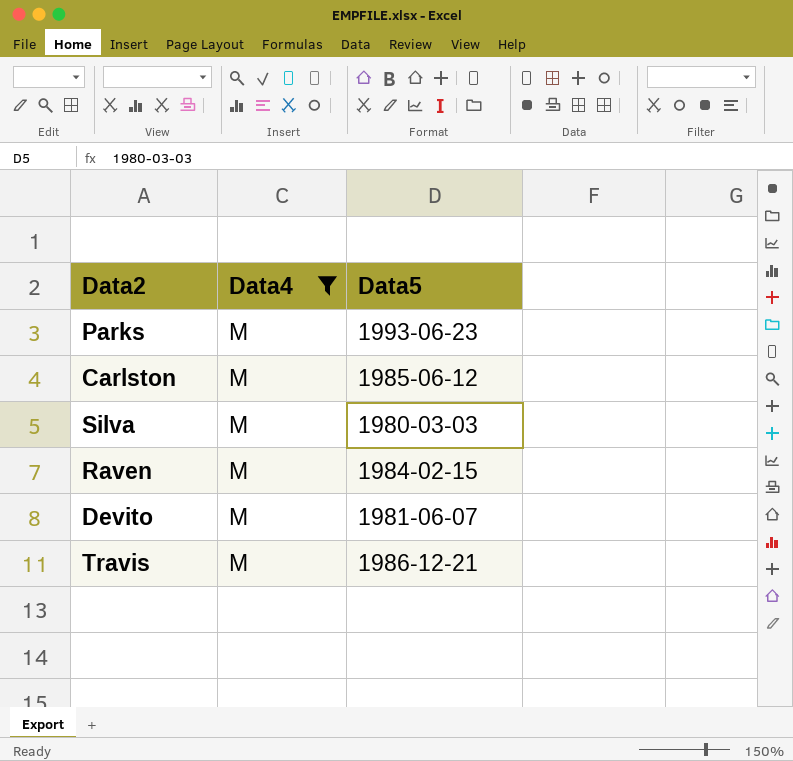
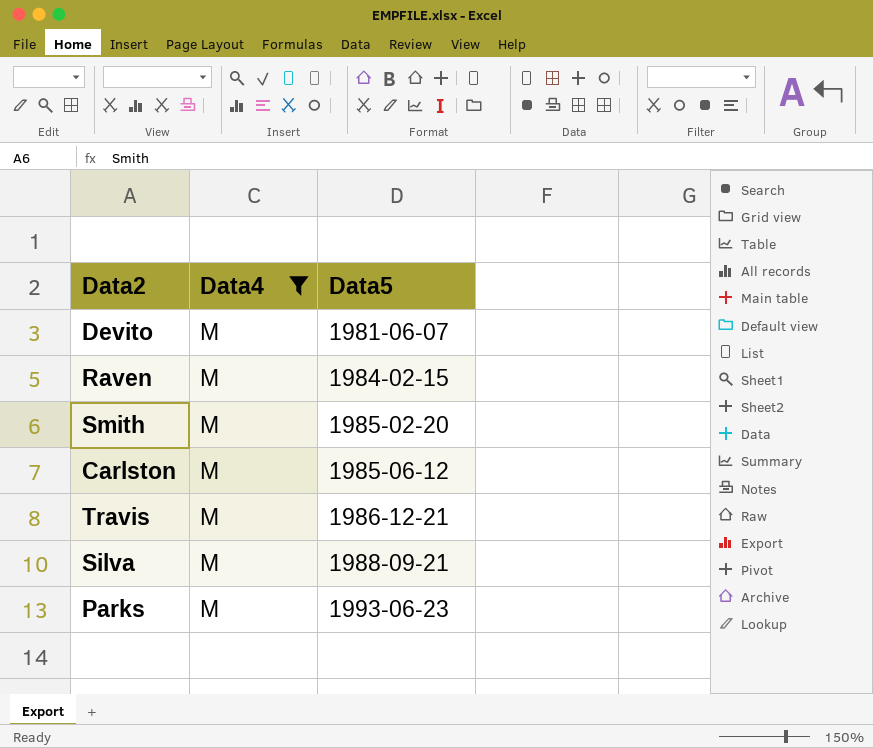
row order: none -> Data5 ascending
row Smith: none -> M | 1985-02-20
Silva | Data5: 1980-03-03 -> 1988-09-21

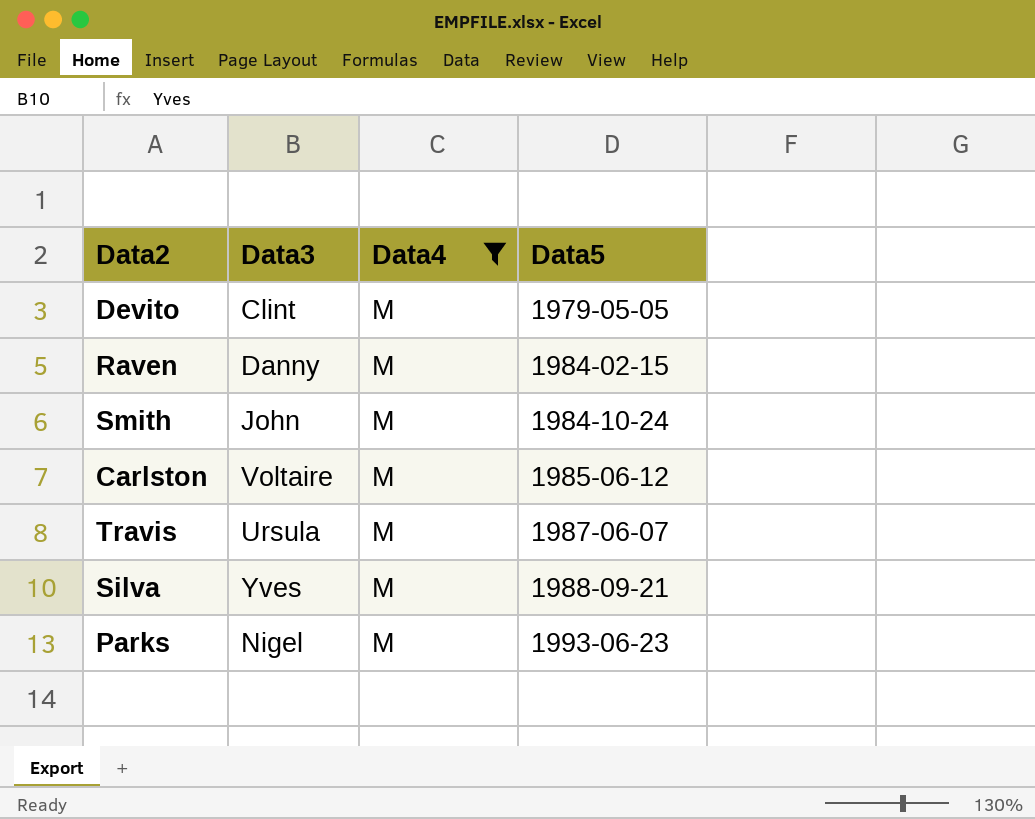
column Data3 | position: none -> 2
Devito | Data5: 1981-06-07 -> 1979-05-05
Smith | Data5: 1985-02-20 -> 1984-10-24
Travis | Data5: 1986-12-21 -> 1987-06-07

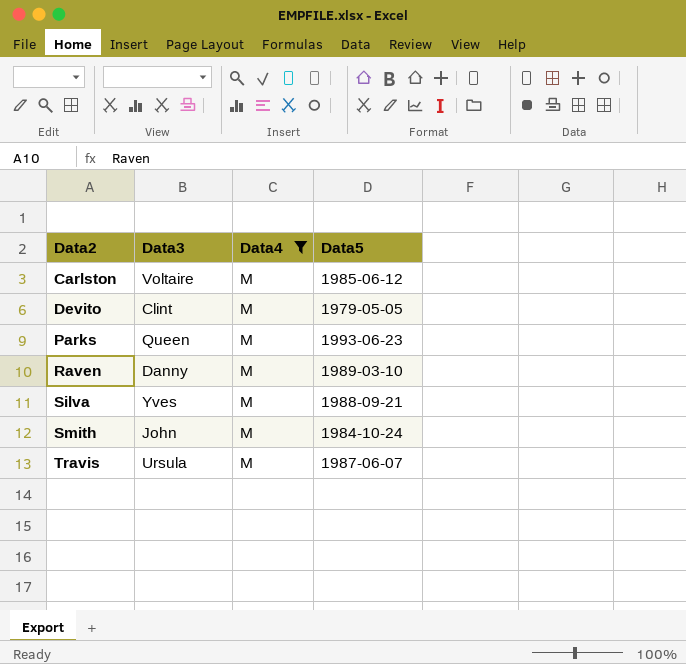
row order: Data5 ascending -> Data2 ascending
Parks | Data3: Nigel -> Queen
Raven | Data5: 1984-02-15 -> 1989-03-10

